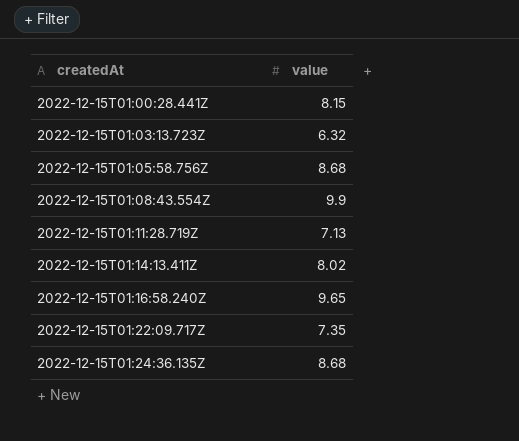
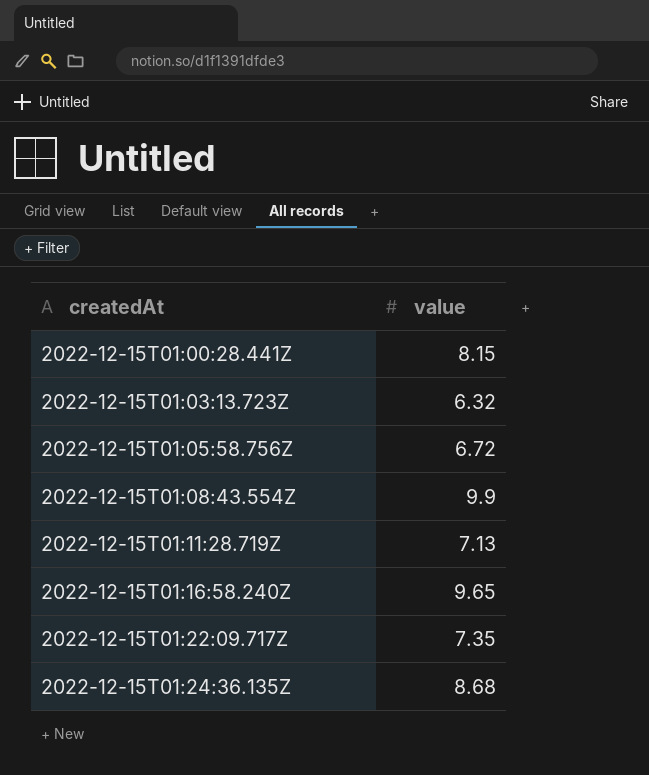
row 2022-12-15T01:14:13.411Z: 8.02 -> none
2022-12-15T01:05:58.756Z | value: 8.68 -> 6.72

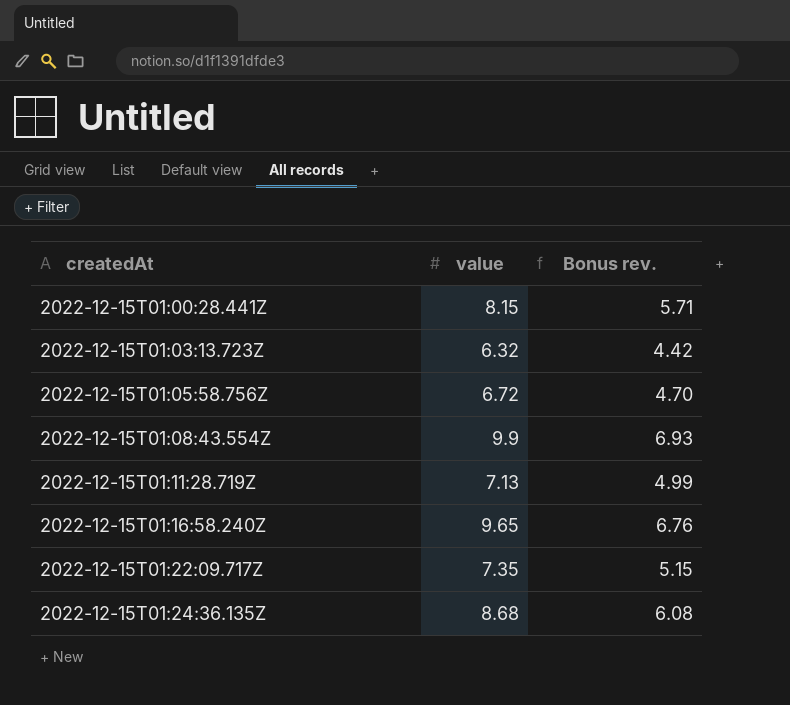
column Bonus rev. | formula: none -> [value] * 0.7

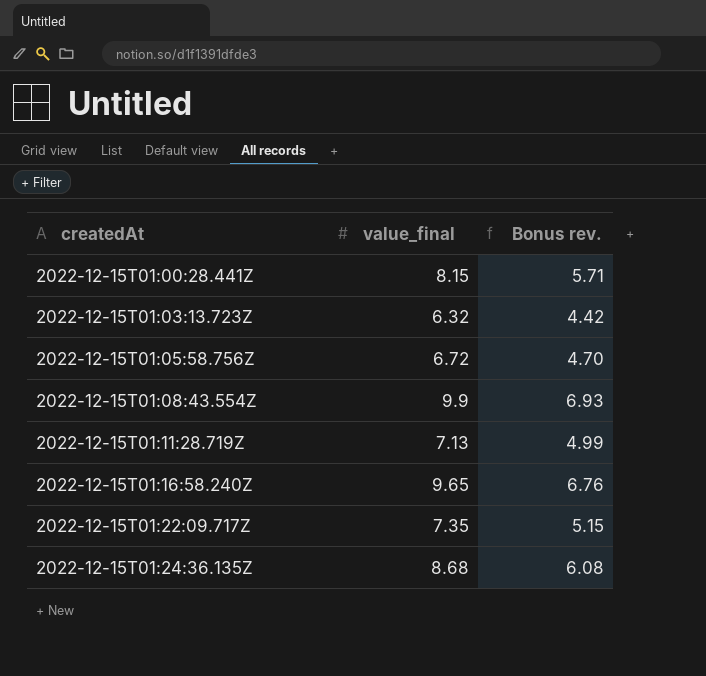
column name: value -> value_final

